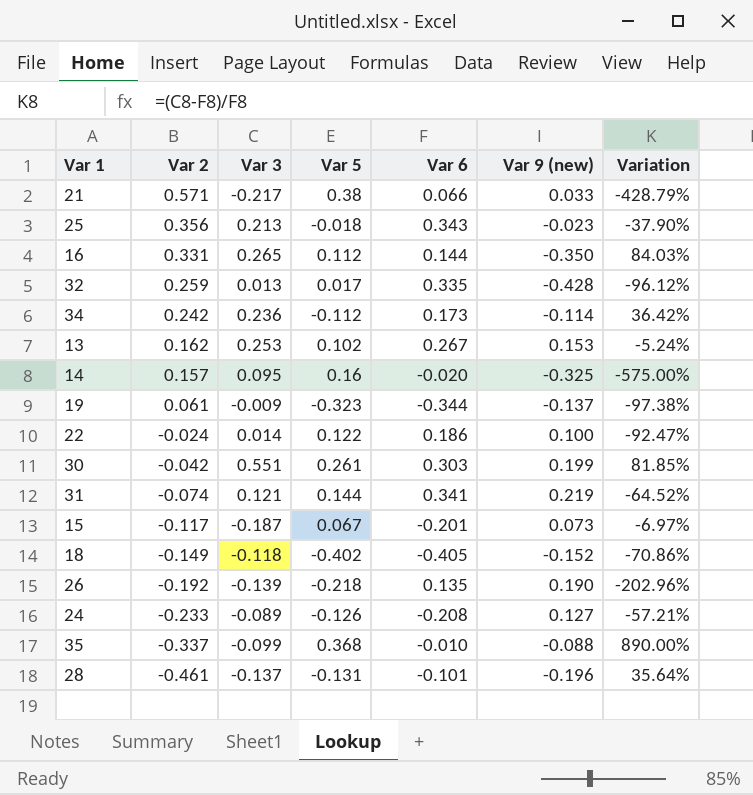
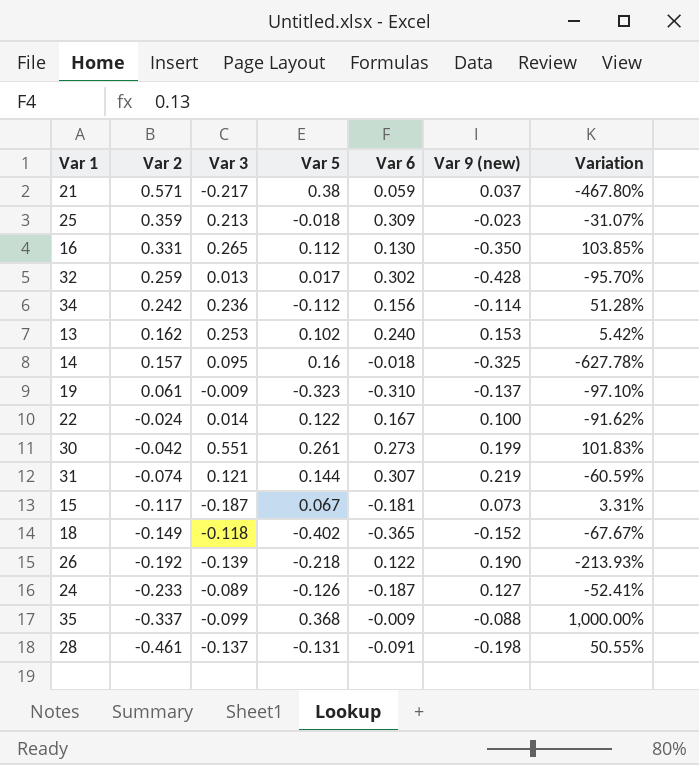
21 | Var 6: 0.066 -> 0.059
21 | Var 9 (new): 0.033 -> 0.037
21 | Variation: -428.79% -> -467.80%
25 | Var 2: 0.356 -> 0.359
25 | Var 6: 0.343 -> 0.309
25 | Variation: -37.90% -> -31.07%
16 | Var 6: 0.144 -> 0.130
16 | Variation: 84.03% -> 103.85%
32 | Var 6: 0.335 -> 0.302
32 | Variation: -96.12% -> -95.70%
34 | Var 6: 0.173 -> 0.156
34 | Variation: 36.42% -> 51.28%
13 | Var 6: 0.267 -> 0.240
13 | Variation: -5.24% -> 5.42%
14 | Var 6: -0.020 -> -0.018
14 | Variation: -575.00% -> -627.78%
19 | Var 6: -0.344 -> -0.310
19 | Variation: -97.38% -> -97.10%
22 | Var 6: 0.186 -> 0.167
22 | Variation: -92.47% -> -91.62%
30 | Var 6: 0.303 -> 0.273
30 | Variation: 81.85% -> 101.83%
31 | Var 6: 0.341 -> 0.307
31 | Variation: -64.52% -> -60.59%
15 | Var 6: -0.201 -> -0.181
15 | Variation: -6.97% -> 3.31%
18 | Var 6: -0.405 -> -0.365
18 | Variation: -70.86% -> -67.67%
26 | Var 6: 0.135 -> 0.122
26 | Variation: -202.96% -> -213.93%
24 | Var 6: -0.208 -> -0.187
24 | Variation: -57.21% -> -52.41%
35 | Var 6: -0.010 -> -0.009
35 | Variation: 890.00% -> 1,000.00%
28 | Var 6: -0.101 -> -0.091
28 | Var 9 (new): -0.196 -> -0.198
28 | Variation: 35.64% -> 50.55%

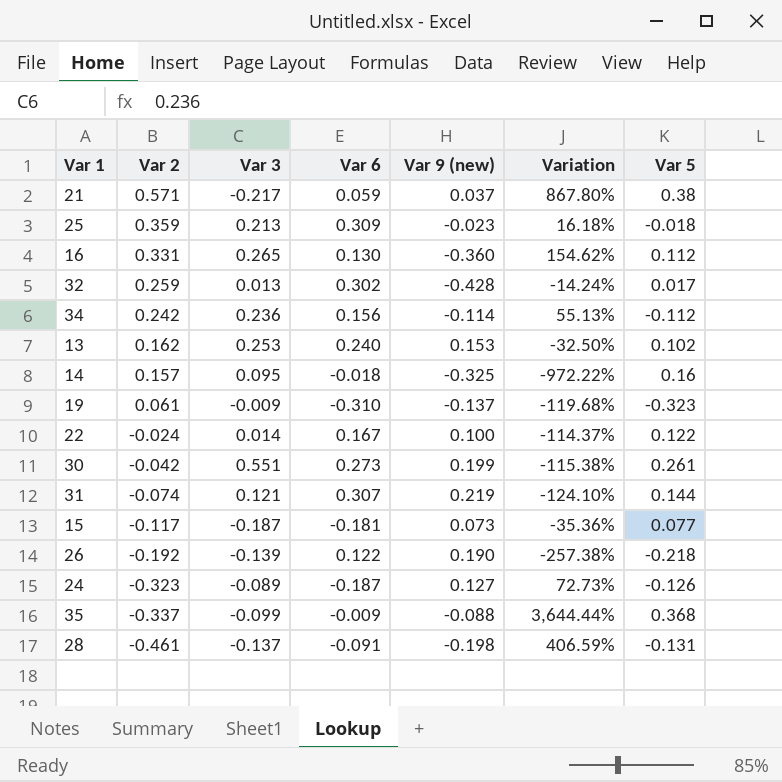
column Variation | formula: ([Var 3] - [Var 6]) / [Var 6] -> ([Var 2] - [Var 6]) / [Var 6]
column Var 5 | position: 4 -> 7
row 18: -0.149 | -0.118 | -0.402 | -0.365 | -0.152 | -67.67% -> none
16 | Var 9 (new): -0.350 -> -0.360
15 | Var 5: 0.067 -> 0.077
24 | Var 2: -0.233 -> -0.323

